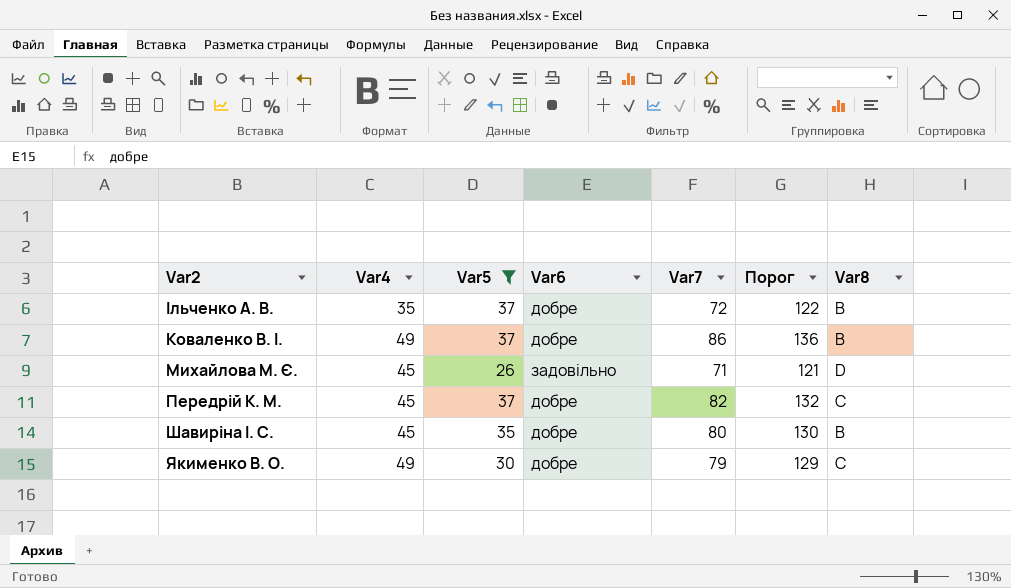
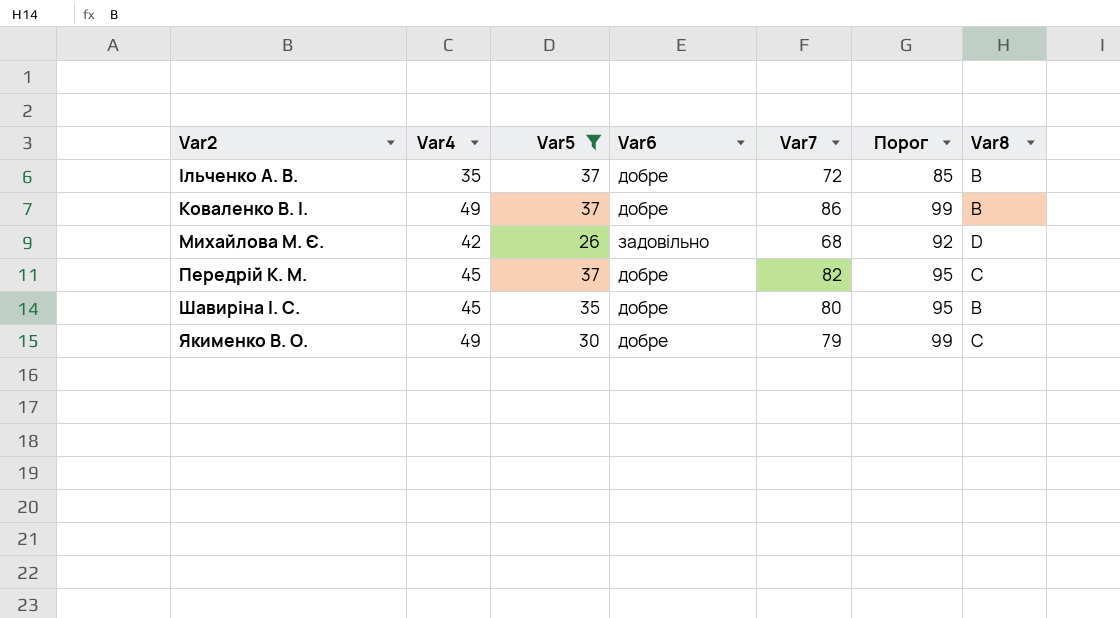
column Порог | formula: [Var7] + 50 -> [Var4] + 50
Михайлова М. Є. | Var4: 45 -> 42
Михайлова М. Є. | Var7: 71 -> 68

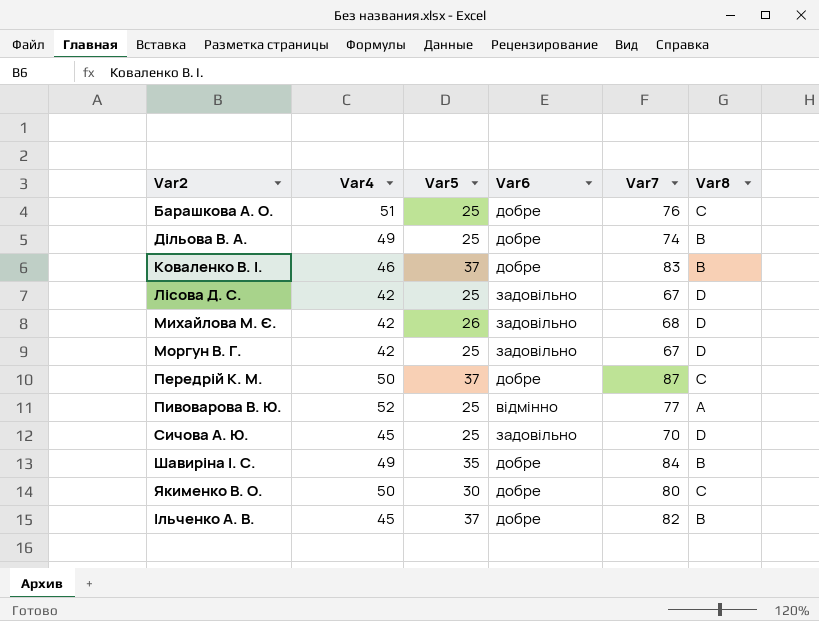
filter: Var5 != 25 -> none
row order: none -> Var2 ascending
column Порог | formula: [Var4] + 50 -> none
Коваленко В. І. | Var4: 49 -> 46
Коваленко В. І. | Var7: 86 -> 83
Передрій К. М. | Var4: 45 -> 50
Передрій К. М. | Var7: 82 -> 87
Шавиріна І. С. | Var4: 45 -> 49
Шавиріна І. С. | Var7: 80 -> 84
Якименко В. О. | Var4: 49 -> 50
Якименко В. О. | Var7: 79 -> 80
Ільченко А. В. | Var4: 35 -> 45
Ільченко А. В. | Var7: 72 -> 82

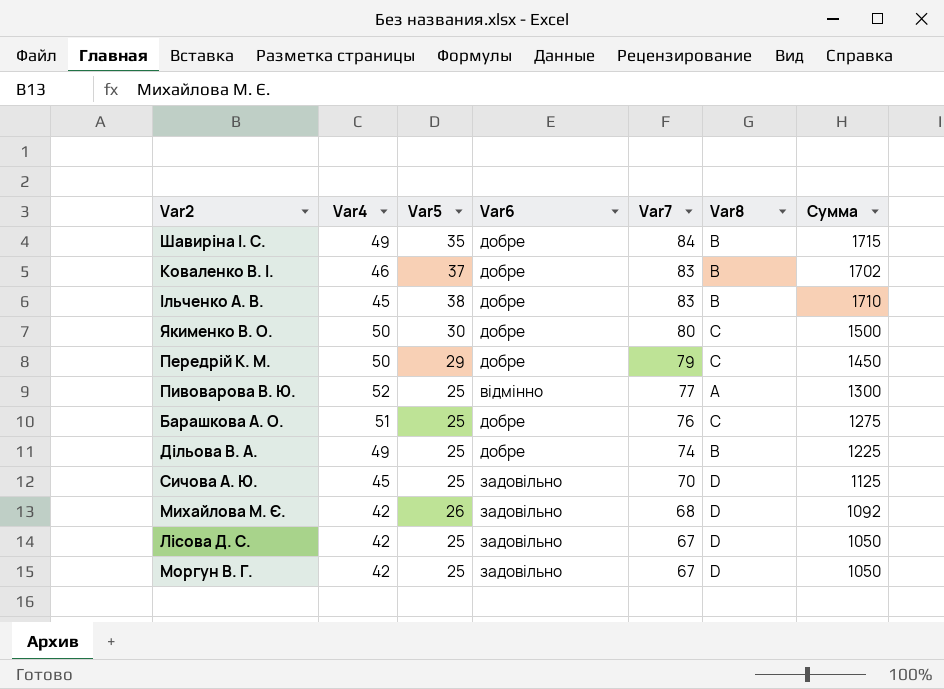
row order: Var2 ascending -> Var7 descending
column Сумма | formula: none -> [Var4] * [Var5]
Ільченко А. В. | Var5: 37 -> 38
Ільченко А. В. | Var7: 82 -> 83
Передрій К. М. | Var5: 37 -> 29
Передрій К. М. | Var7: 87 -> 79

